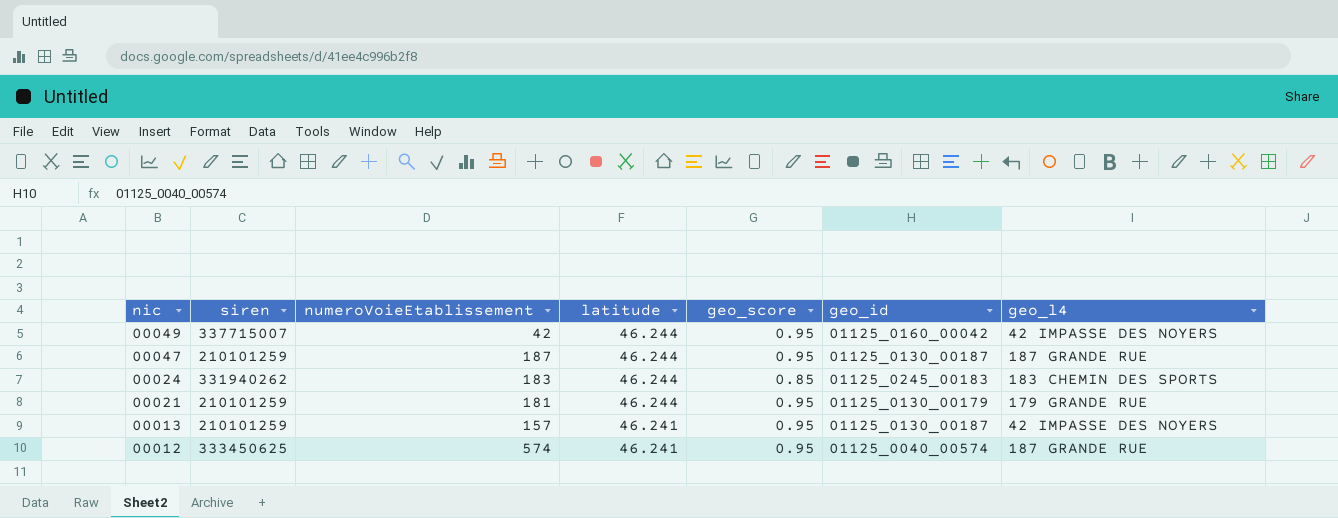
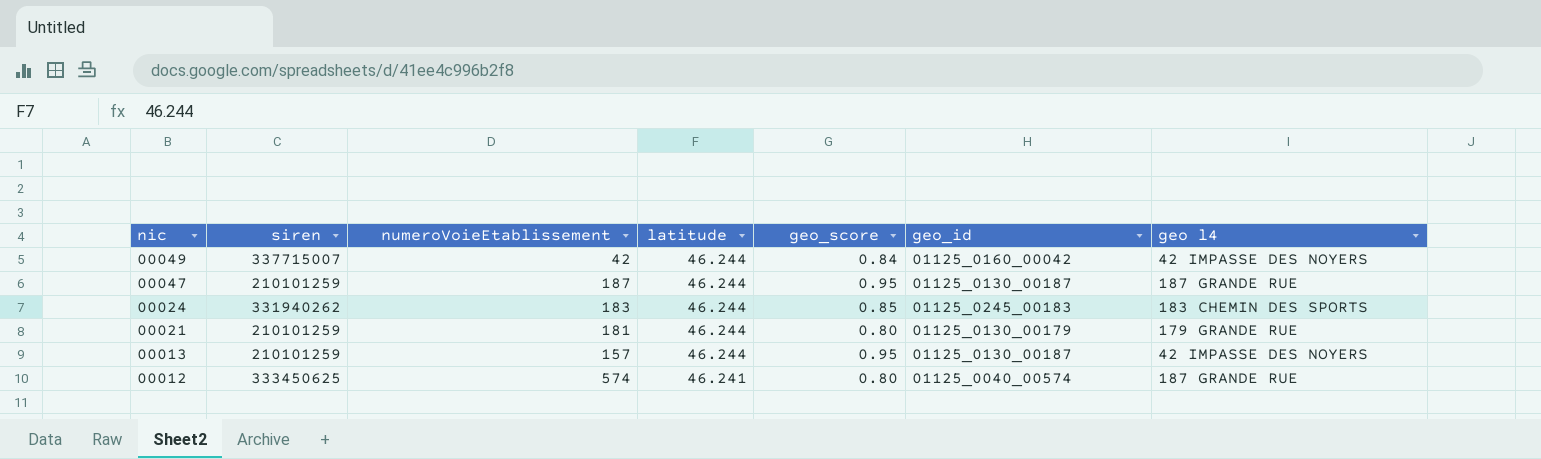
column name: geo_l4 -> geo l4
00049 | geo_score: 0.95 -> 0.84
00021 | geo_score: 0.95 -> 0.80
00013 | latitude: 46.241 -> 46.244
00012 | geo_score: 0.95 -> 0.80

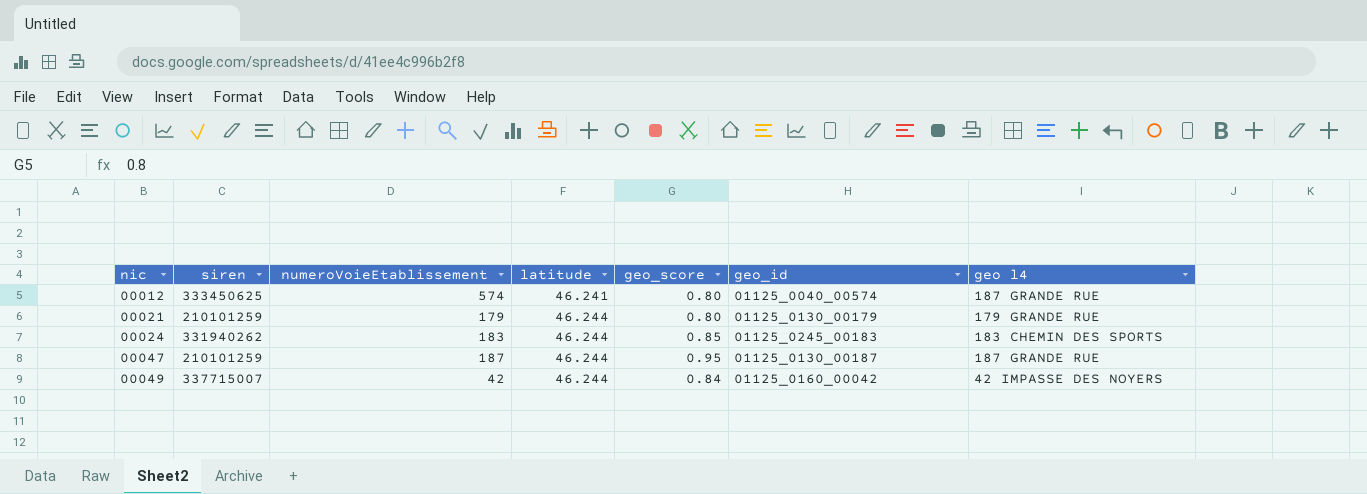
row order: nic descending -> nic ascending
row 00013: 210101259 | 157 | 46.244 | 0.95 | 01125_0130_00187 | 42 IMPASSE DES NOYERS -> none
00021 | numeroVoieEtablissement: 181 -> 179

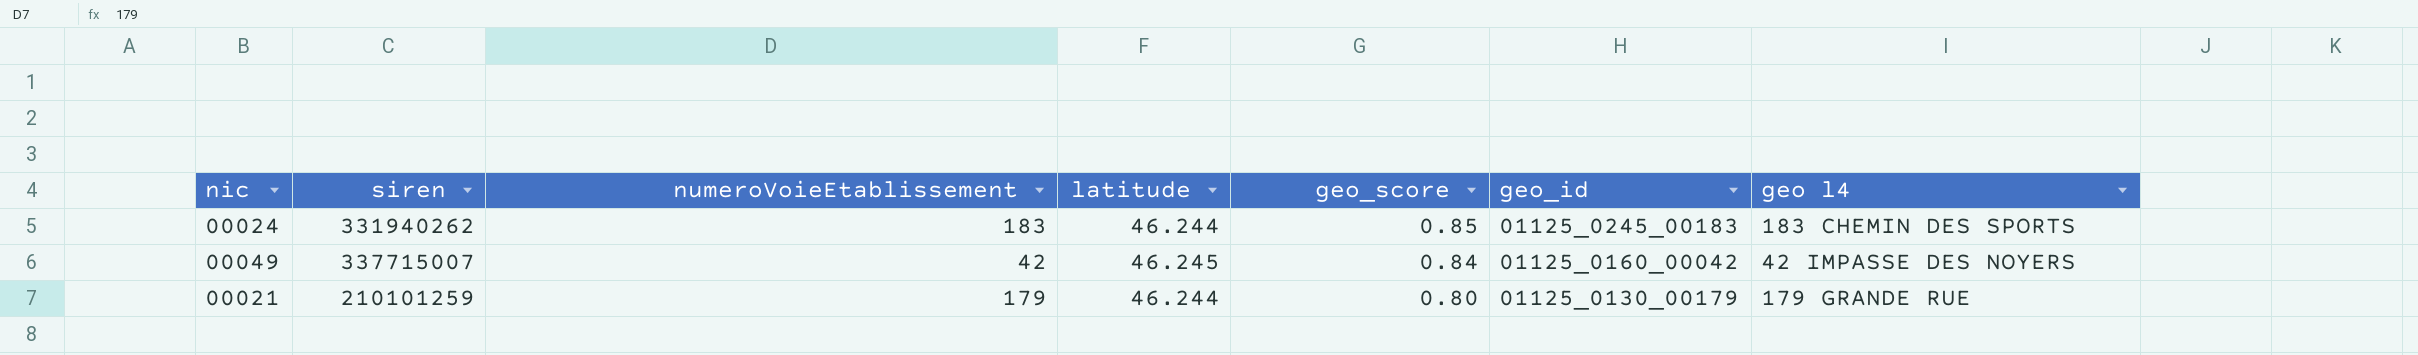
row order: nic ascending -> geo_score descending
row 00012: 333450625 | 574 | 46.241 | 0.80 | 01125_0040_00574 | 187 GRANDE RUE -> none
row 00047: 210101259 | 187 | 46.244 | 0.95 | 01125_0130_00187 | 187 GRANDE RUE -> none
00049 | latitude: 46.244 -> 46.245

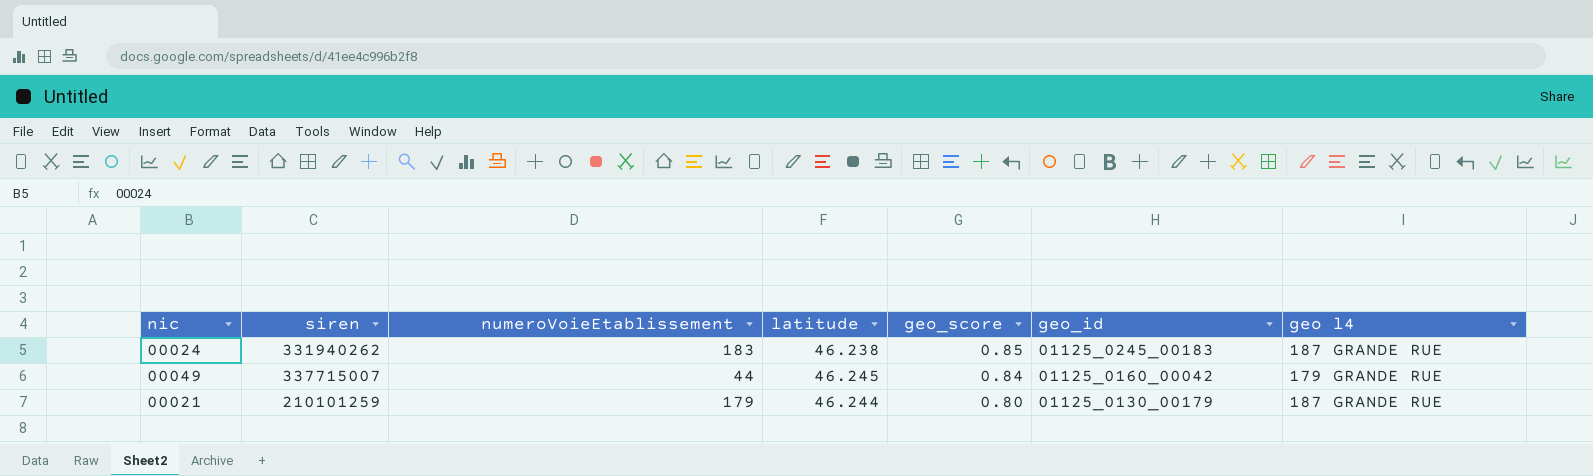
00024 | latitude: 46.244 -> 46.238
00024 | geo l4: 183 CHEMIN DES SPORTS -> 187 GRANDE RUE
00049 | numeroVoieEtablissement: 42 -> 44
00049 | geo l4: 42 IMPASSE DES NOYERS -> 179 GRANDE RUE
00021 | geo l4: 179 GRANDE RUE -> 187 GRANDE RUE

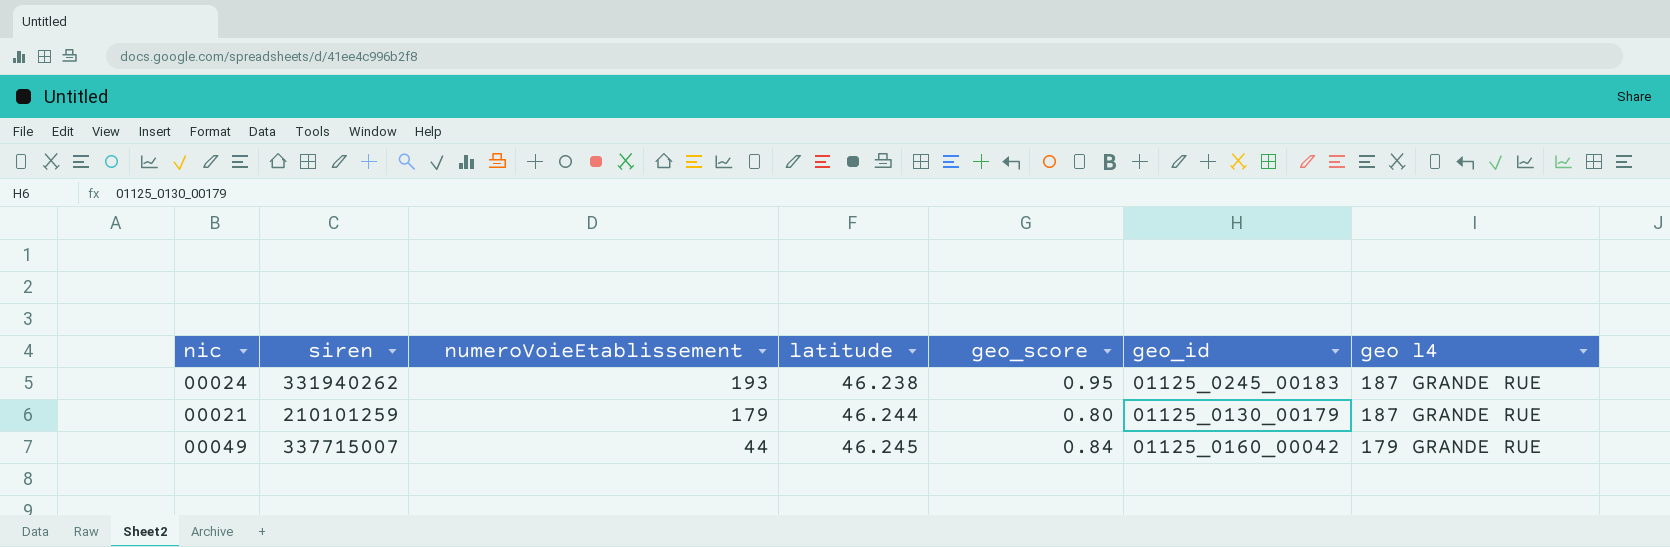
row order: geo_score descending -> numeroVoieEtablissement descending
00024 | numeroVoieEtablissement: 183 -> 193
00024 | geo_score: 0.85 -> 0.95

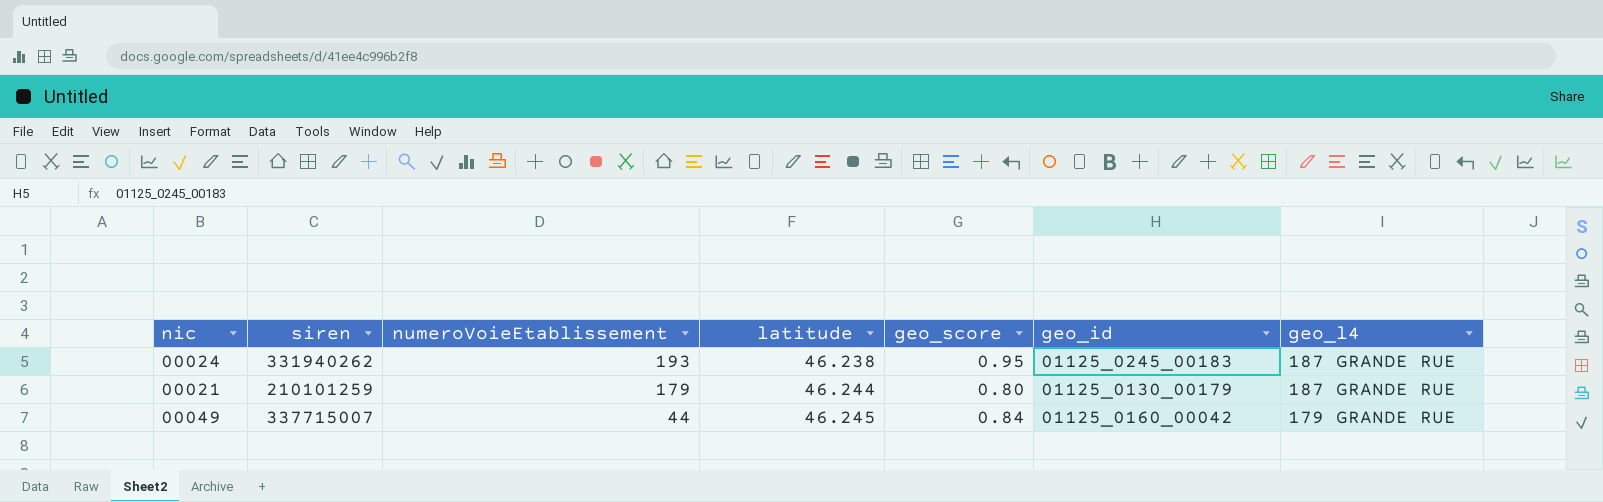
column name: geo l4 -> geo_l4

